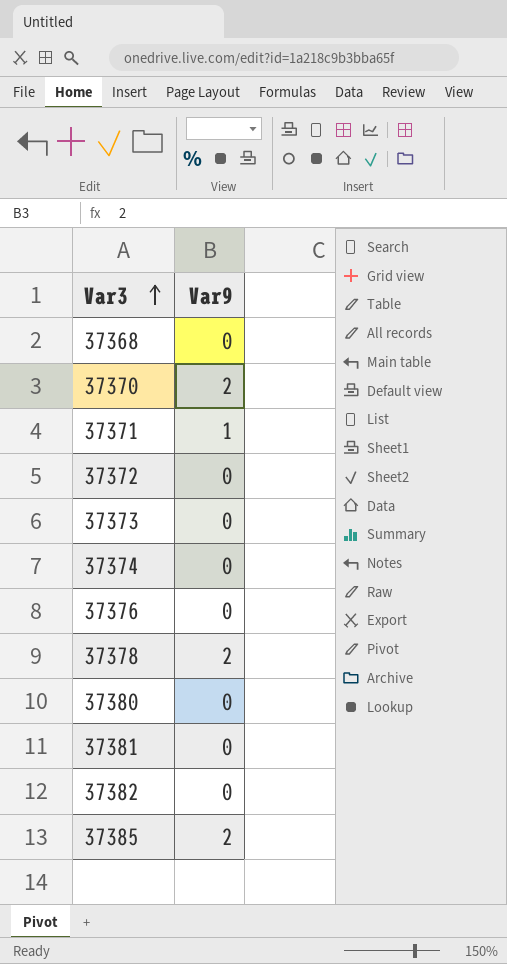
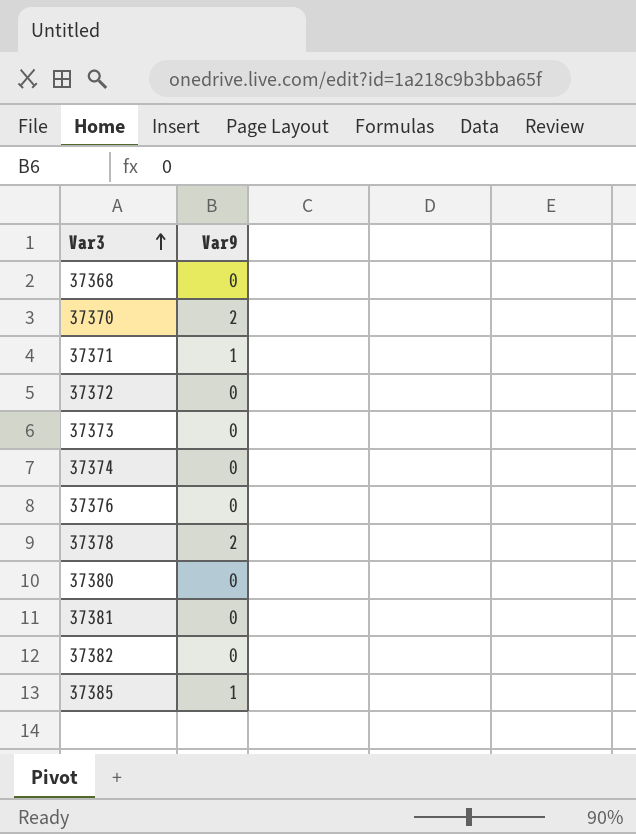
37385 | Var9: 2 -> 1

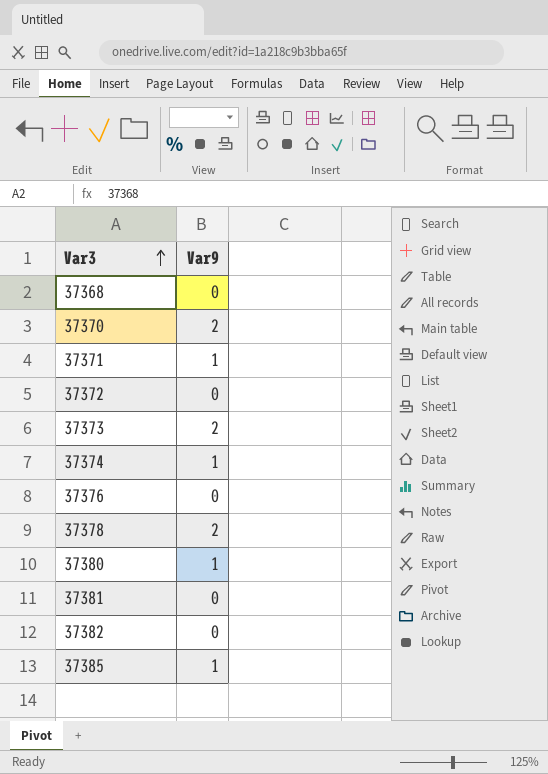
37373 | Var9: 0 -> 2
37374 | Var9: 0 -> 1
37380 | Var9: 0 -> 1

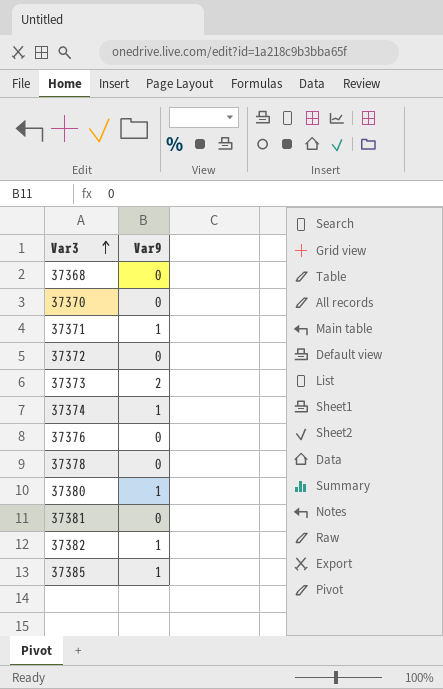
37370 | Var9: 2 -> 0
37378 | Var9: 2 -> 0
37382 | Var9: 0 -> 1

